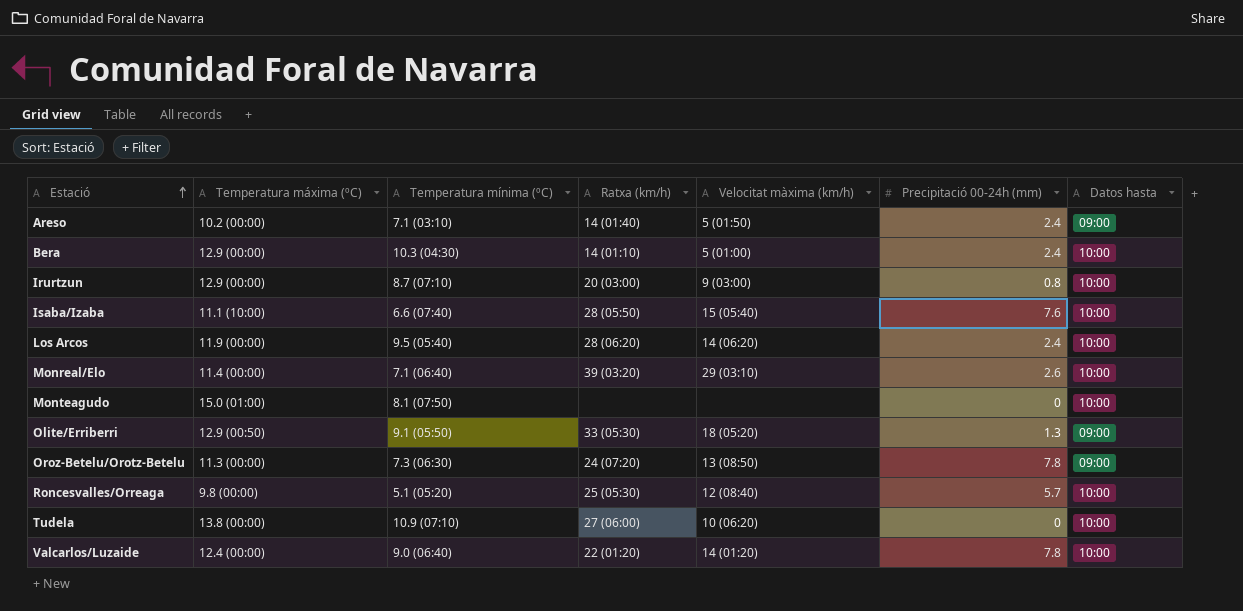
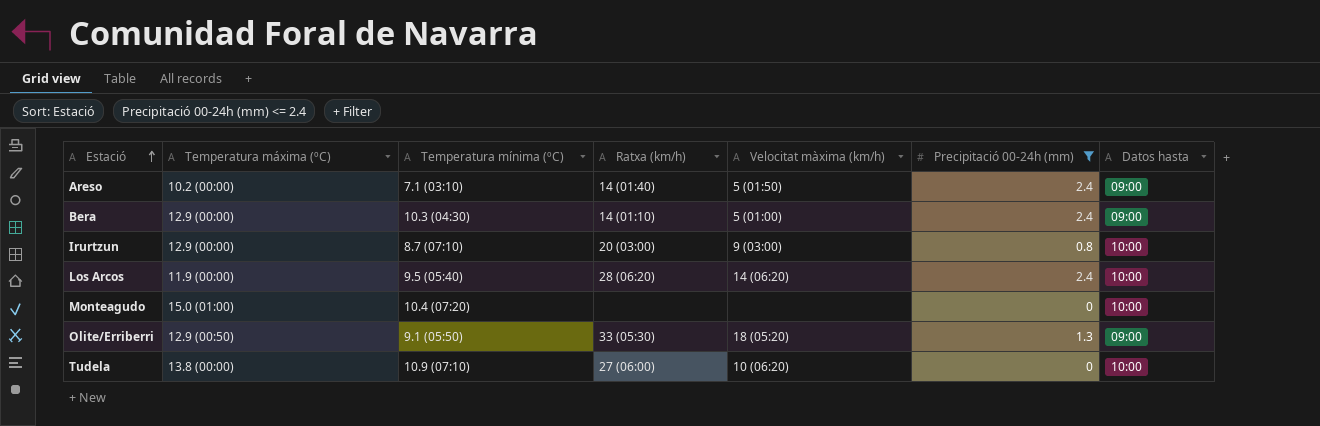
filter: none -> Precipitació 00-24h (mm) <= 2.4
Bera | Datos hasta: 10:00 -> 09:00
Monteagudo | Temperatura mínima (ºC): 8.1 (07:50) -> 10.4 (07:20)

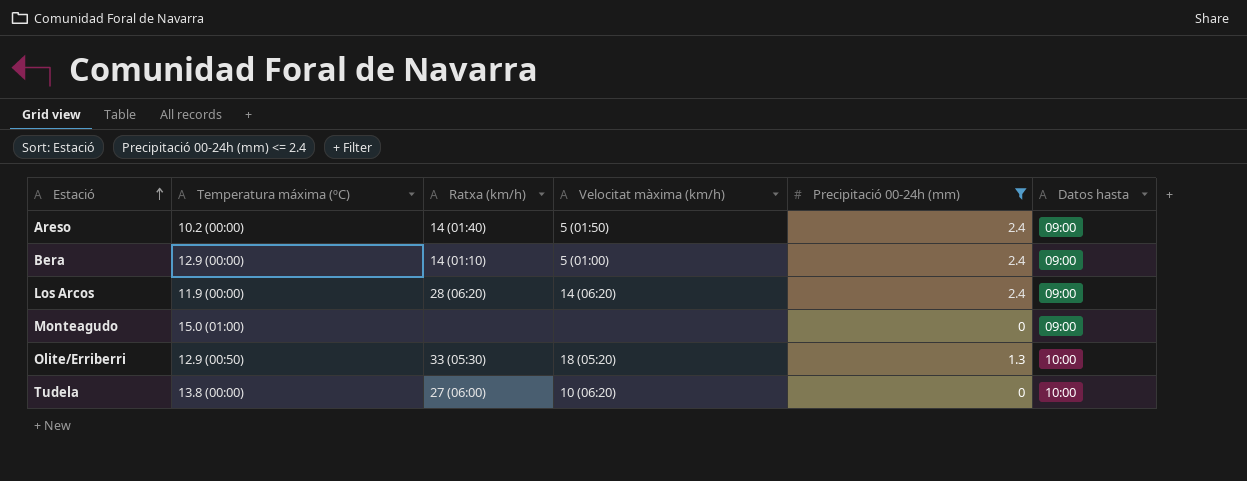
column Temperatura mínima (ºC) | position: 3 -> none
row Irurtzun: 12.9 (00:00) | 8.7 (07:10) | 20 (03:00) | 9 (03:00) | 0.8 | 10:00 -> none
Los Arcos | Datos hasta: 10:00 -> 09:00
Monteagudo | Datos hasta: 10:00 -> 09:00
Olite/Erriberri | Datos hasta: 09:00 -> 10:00

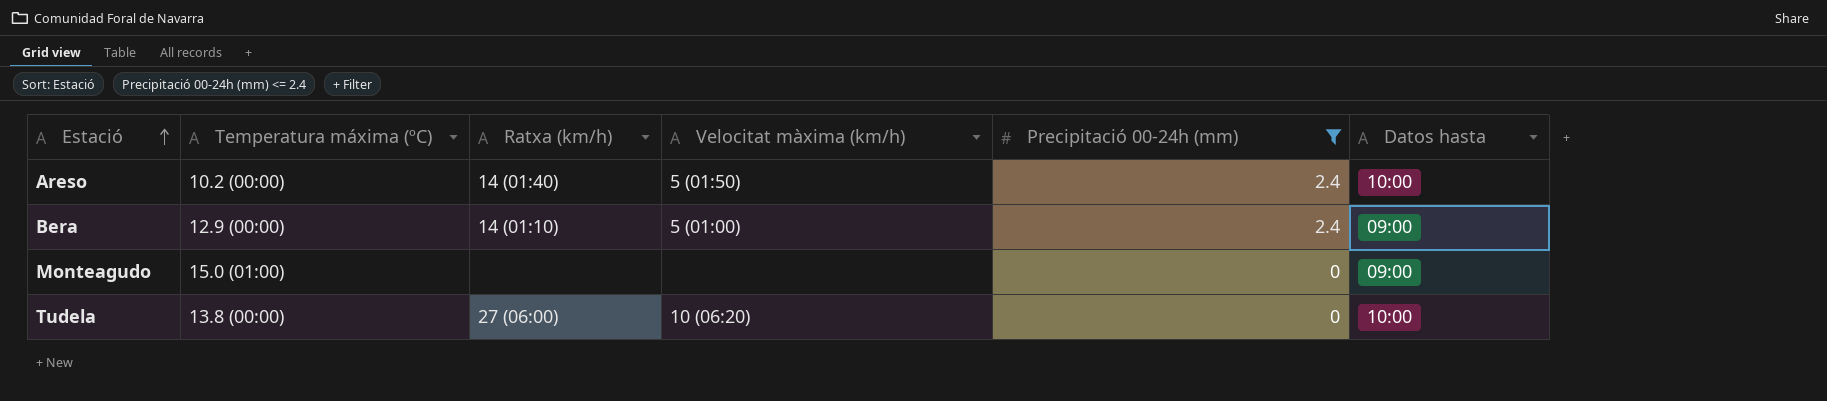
row Los Arcos: 11.9 (00:00) | 28 (06:20) | 14 (06:20) | 2.4 | 09:00 -> none
row Olite/Erriberri: 12.9 (00:50) | 33 (05:30) | 18 (05:20) | 1.3 | 10:00 -> none
Areso | Datos hasta: 09:00 -> 10:00

